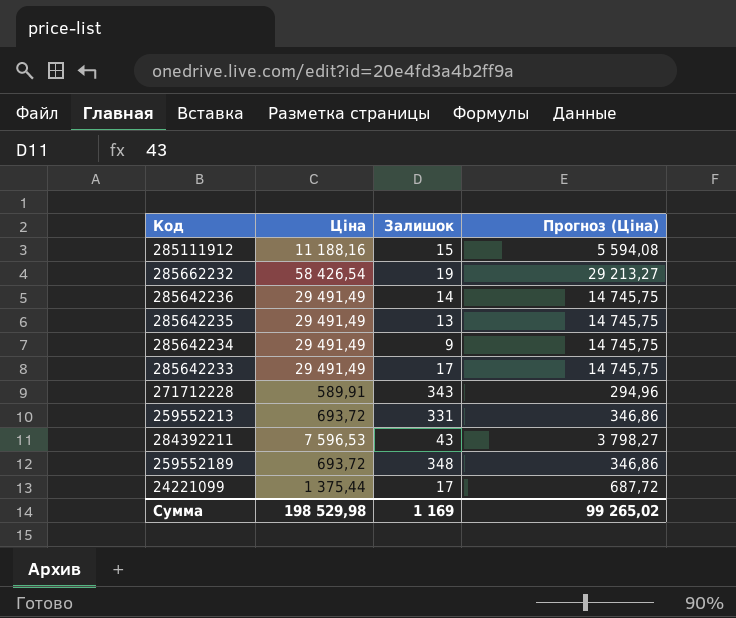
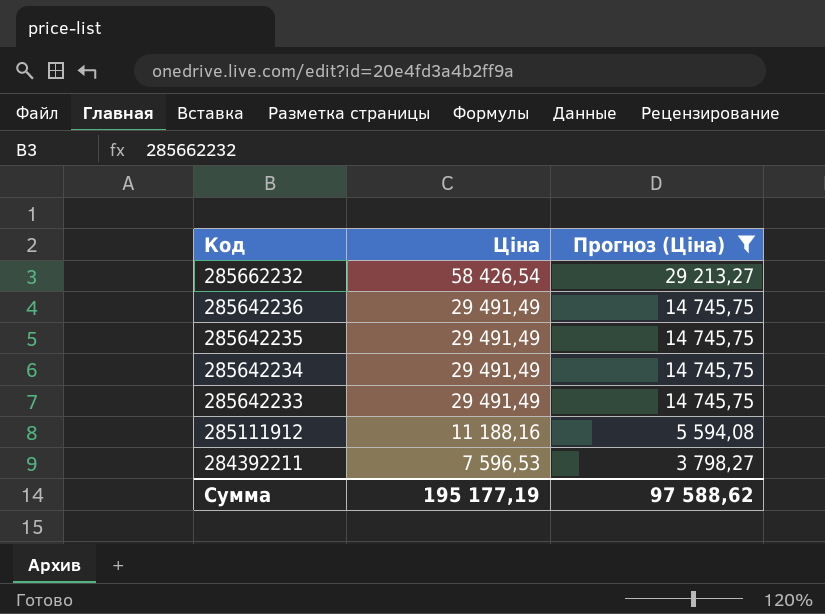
filter: none -> Прогноз (Ціна) >= 3 798,27
row order: none -> Код descending
column Залишок | position: 3 -> none
Сумма | Ціна: 198 529,98 -> 195 177,19
Сумма | Прогноз (Ціна): 99 265,02 -> 97 588,62

